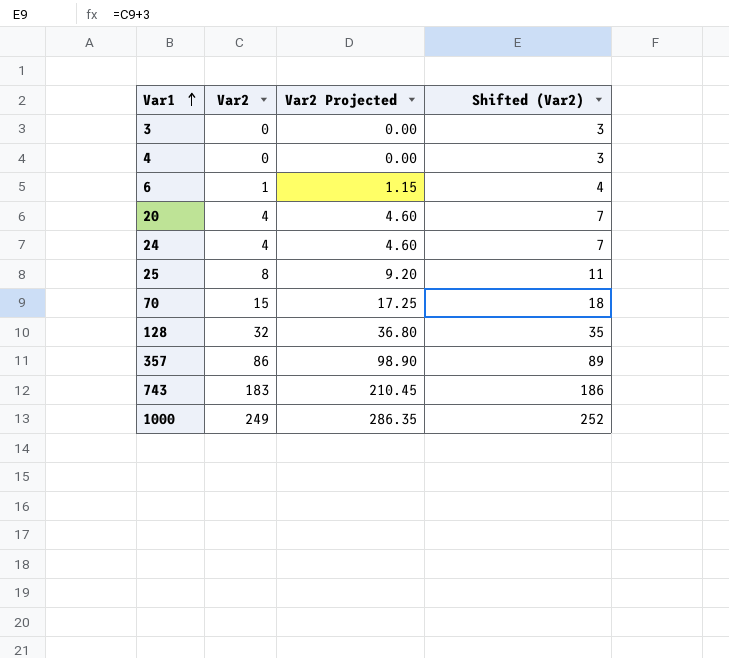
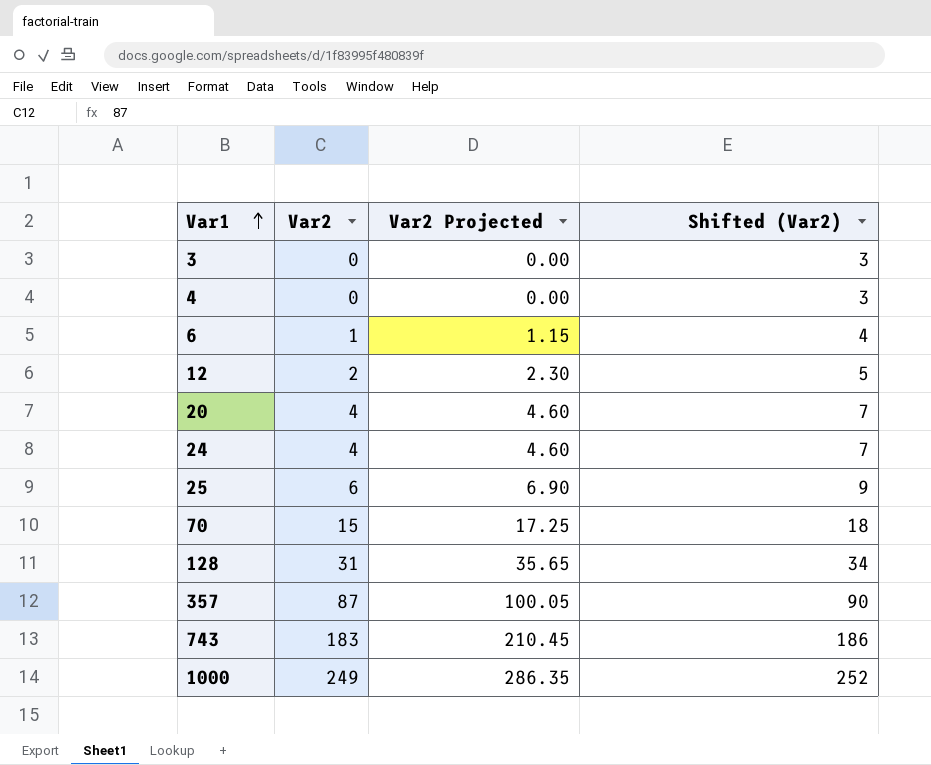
row 12: none -> 2 | 2.30 | 5
25 | Var2: 8 -> 6
25 | Var2 Projected: 9.20 -> 6.90
25 | Shifted (Var2): 11 -> 9
128 | Var2: 32 -> 31
128 | Var2 Projected: 36.80 -> 35.65
128 | Shifted (Var2): 35 -> 34
357 | Var2: 86 -> 87
357 | Var2 Projected: 98.90 -> 100.05
357 | Shifted (Var2): 89 -> 90

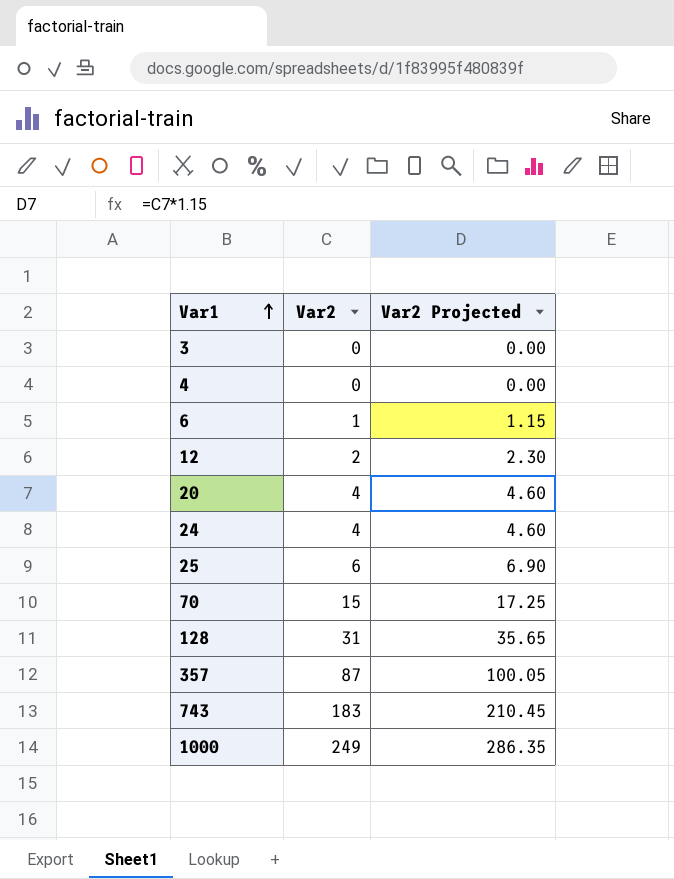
column Shifted (Var2) | formula: [Var2] + 3 -> none

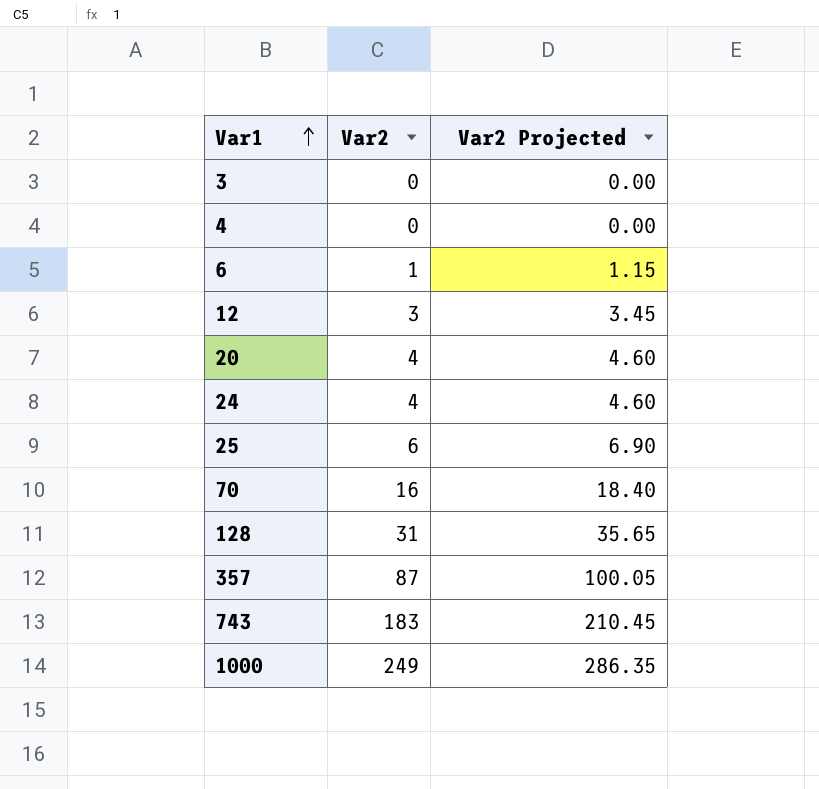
12 | Var2: 2 -> 3
12 | Var2 Projected: 2.30 -> 3.45
70 | Var2: 15 -> 16
70 | Var2 Projected: 17.25 -> 18.40

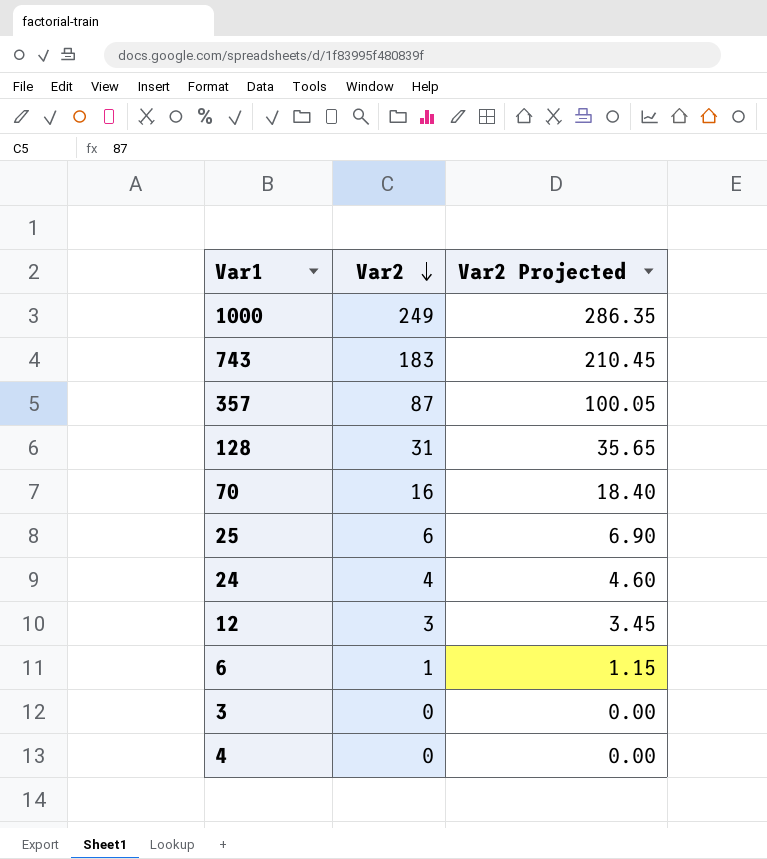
row order: Var1 ascending -> Var2 descending
row 20: 4 | 4.60 -> none

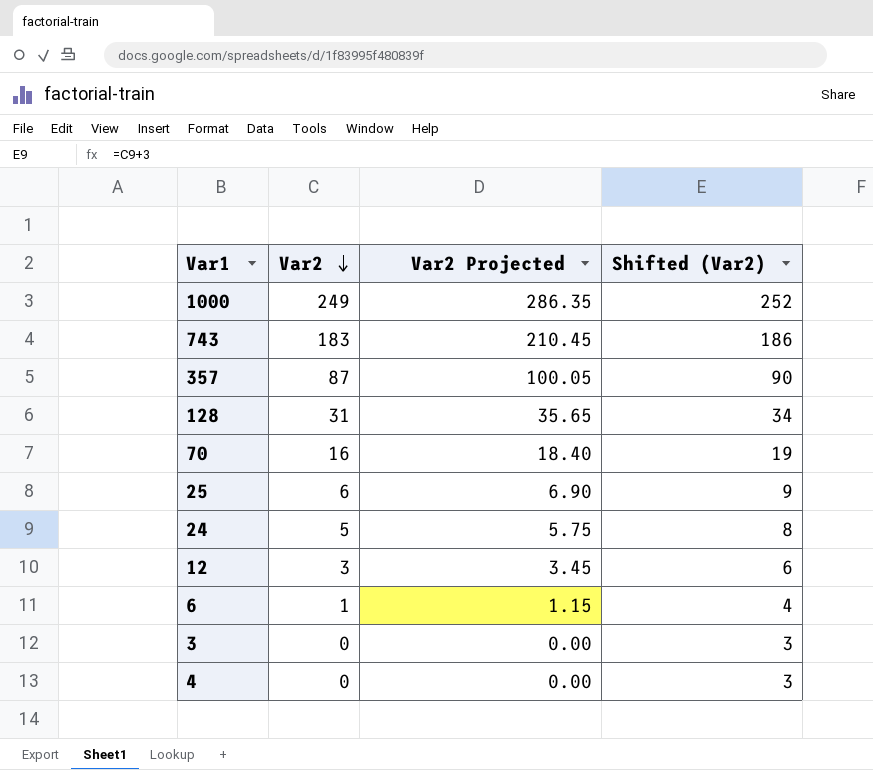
column Shifted (Var2) | formula: none -> [Var2] + 3
24 | Var2: 4 -> 5
24 | Var2 Projected: 4.60 -> 5.75

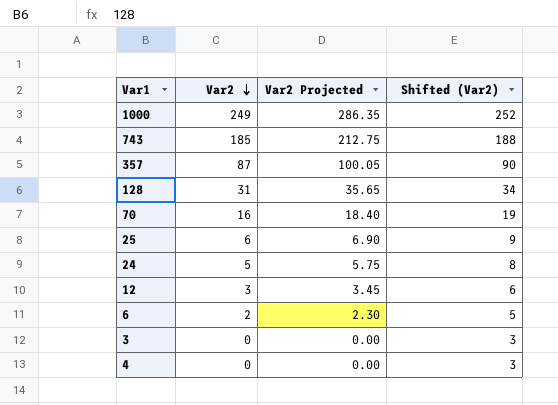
743 | Var2: 183 -> 185
743 | Var2 Projected: 210.45 -> 212.75
743 | Shifted (Var2): 186 -> 188
6 | Var2: 1 -> 2
6 | Var2 Projected: 1.15 -> 2.30
6 | Shifted (Var2): 4 -> 5

